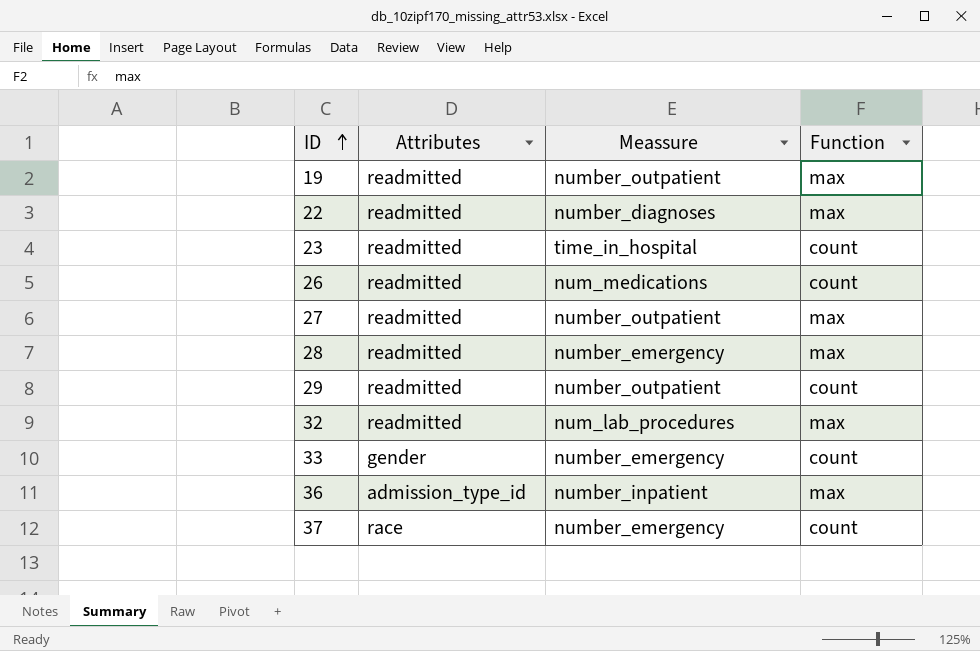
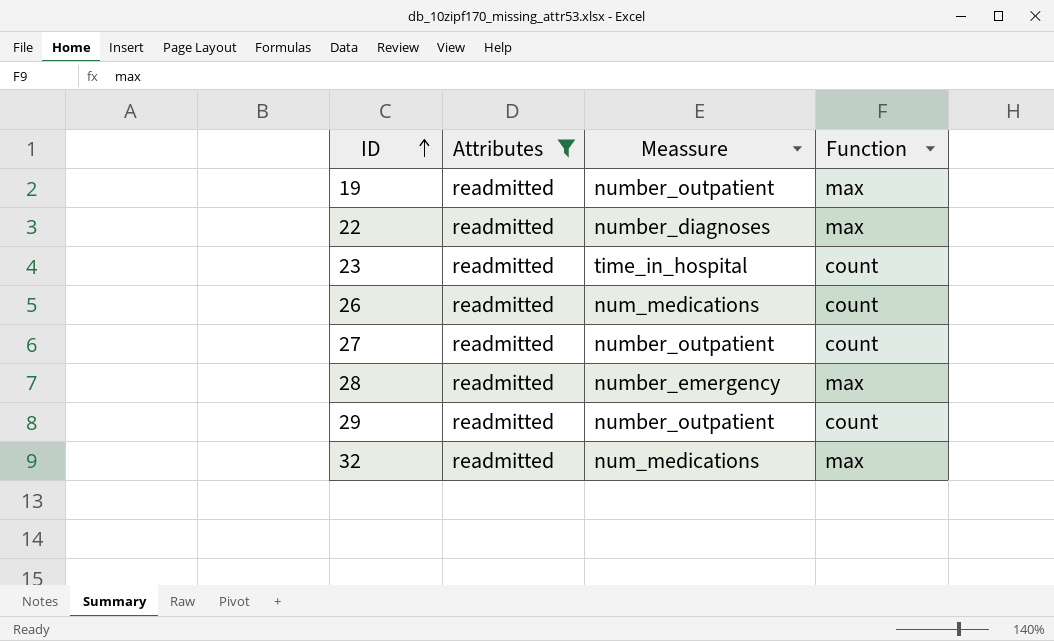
filter: none -> Attributes = readmitted
27 | Function: max -> count
32 | Meassure: num_lab_procedures -> num_medications

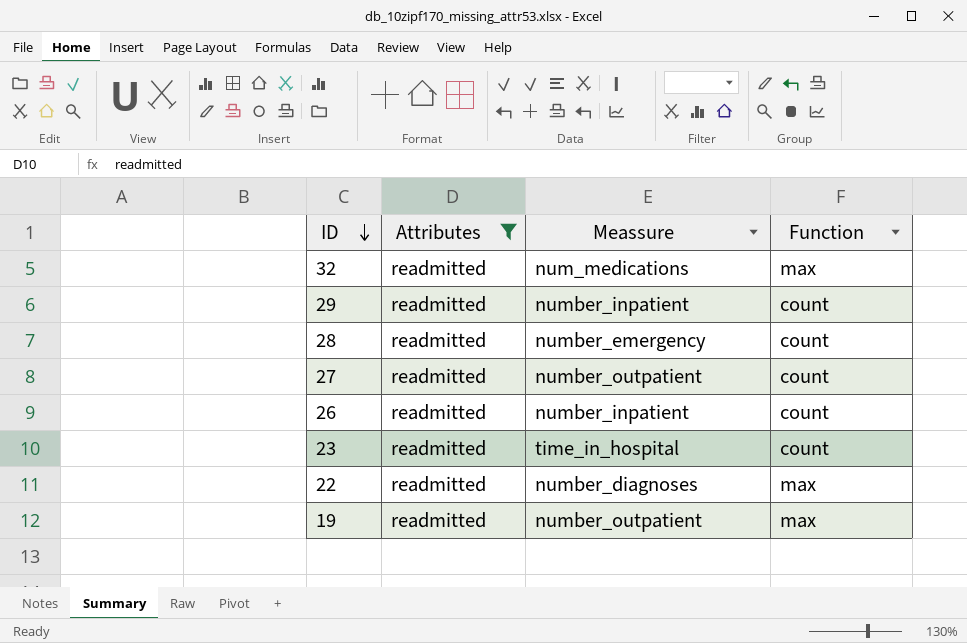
row order: ID ascending -> ID descending
29 | Meassure: number_outpatient -> number_inpatient
28 | Function: max -> count
26 | Meassure: num_medications -> number_inpatient

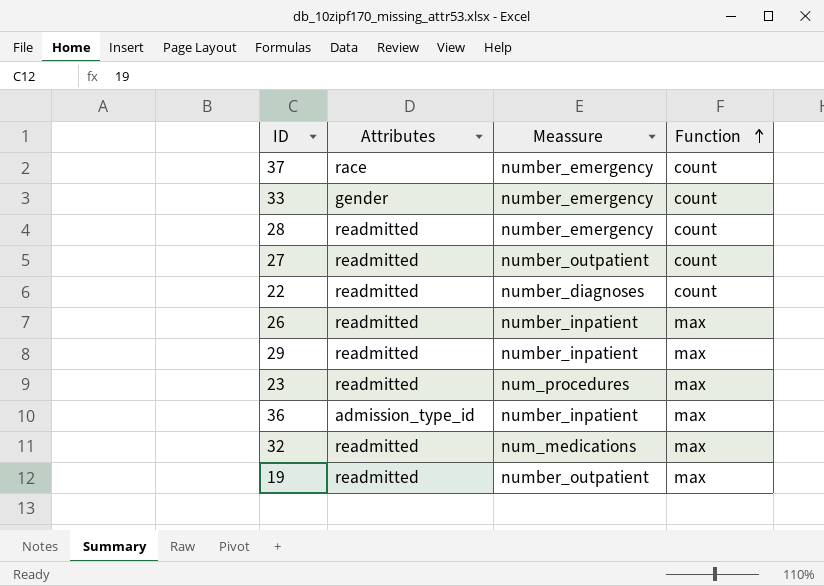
filter: Attributes = readmitted -> none
row order: ID descending -> Function ascending
22 | Function: max -> count
26 | Function: count -> max
29 | Function: count -> max
23 | Meassure: time_in_hospital -> num_procedures
23 | Function: count -> max

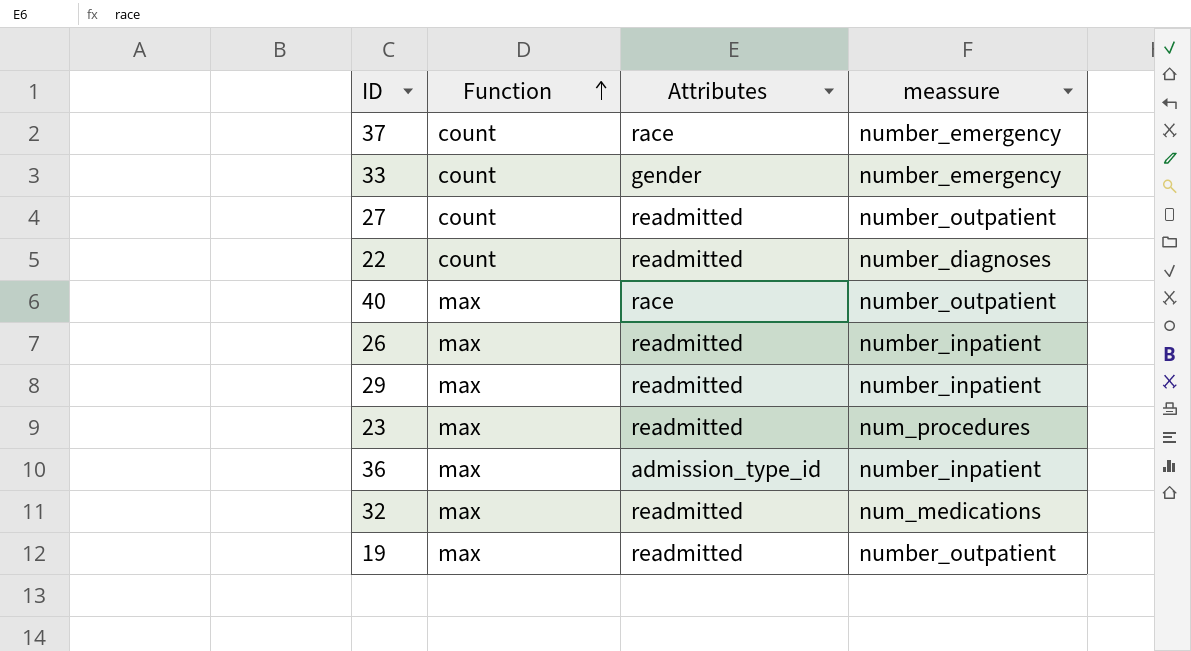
column Function | position: 4 -> 2
column name: Meassure -> meassure
row 28: readmitted | number_emergency | count -> none
row 40: none -> max | race | number_outpatient

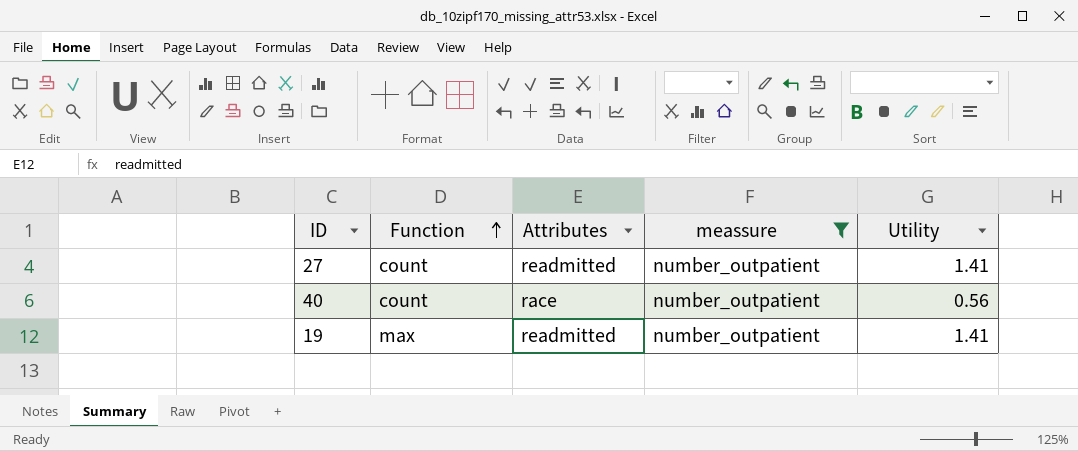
filter: none -> meassure = number_outpatient
column Utility | position: none -> 5
40 | Function: max -> count

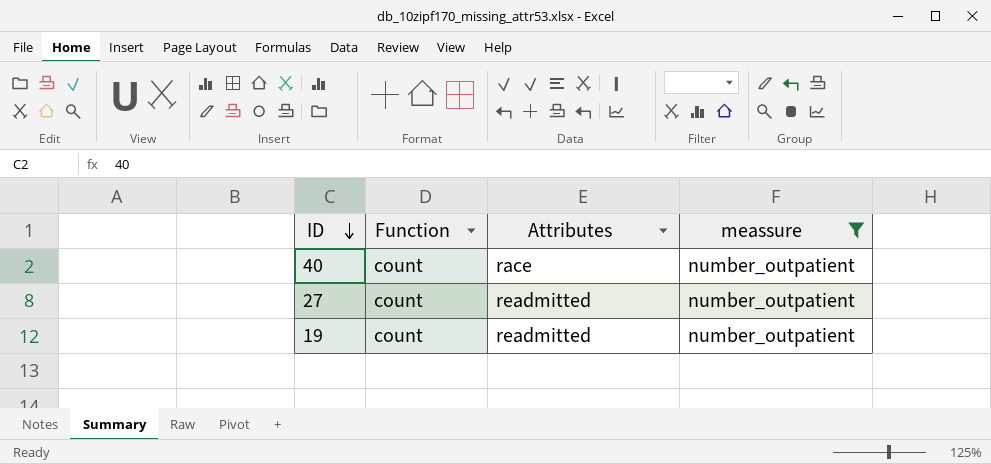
row order: Function ascending -> ID descending
column Utility | position: 5 -> none
19 | Function: max -> count

